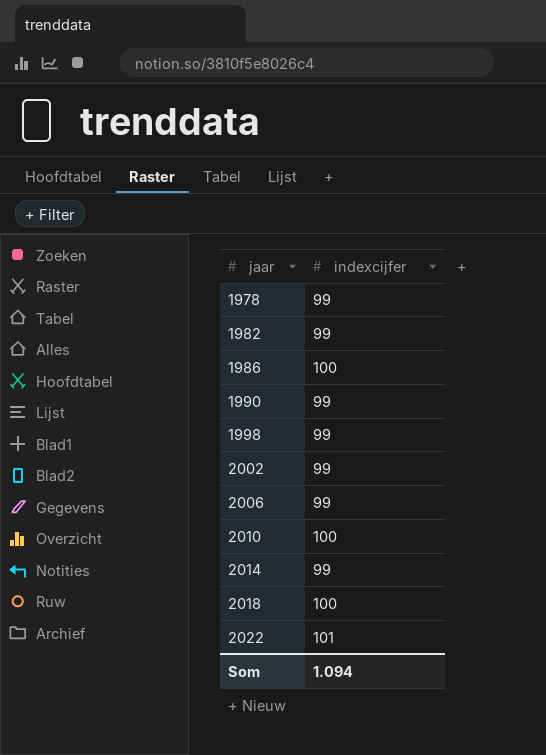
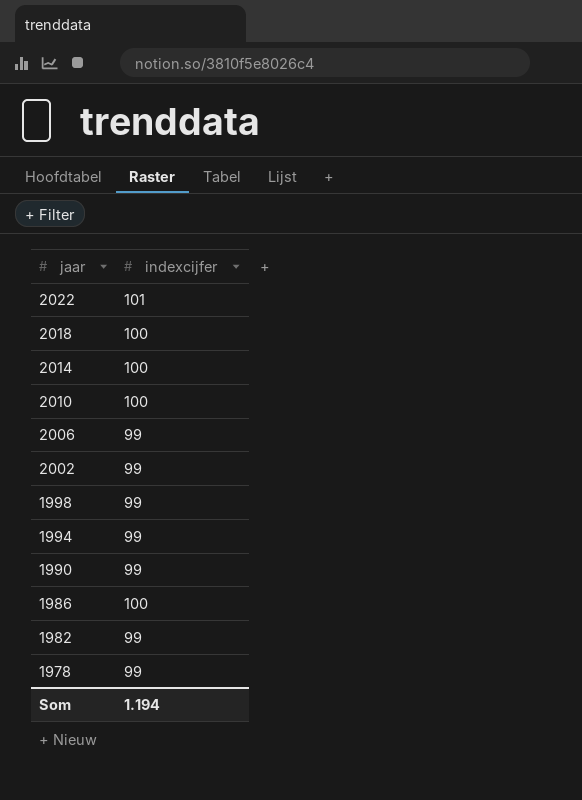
row order: jaar ascending -> jaar descending
2014 | indexcijfer: 99 -> 100
row 1994: none -> 99
Som | indexcijfer: 1.094 -> 1.194

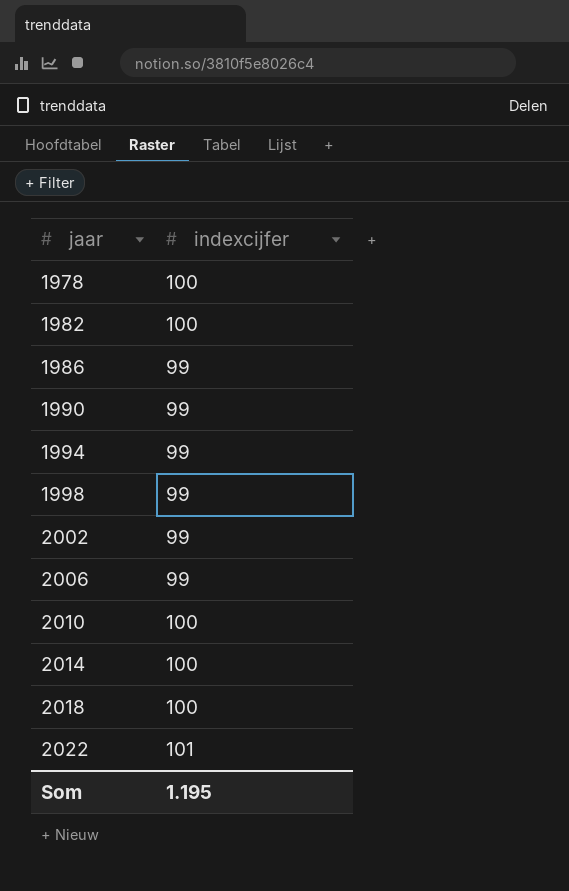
row order: jaar descending -> jaar ascending
1978 | indexcijfer: 99 -> 100
1982 | indexcijfer: 99 -> 100
1986 | indexcijfer: 100 -> 99
Som | indexcijfer: 1.194 -> 1.195

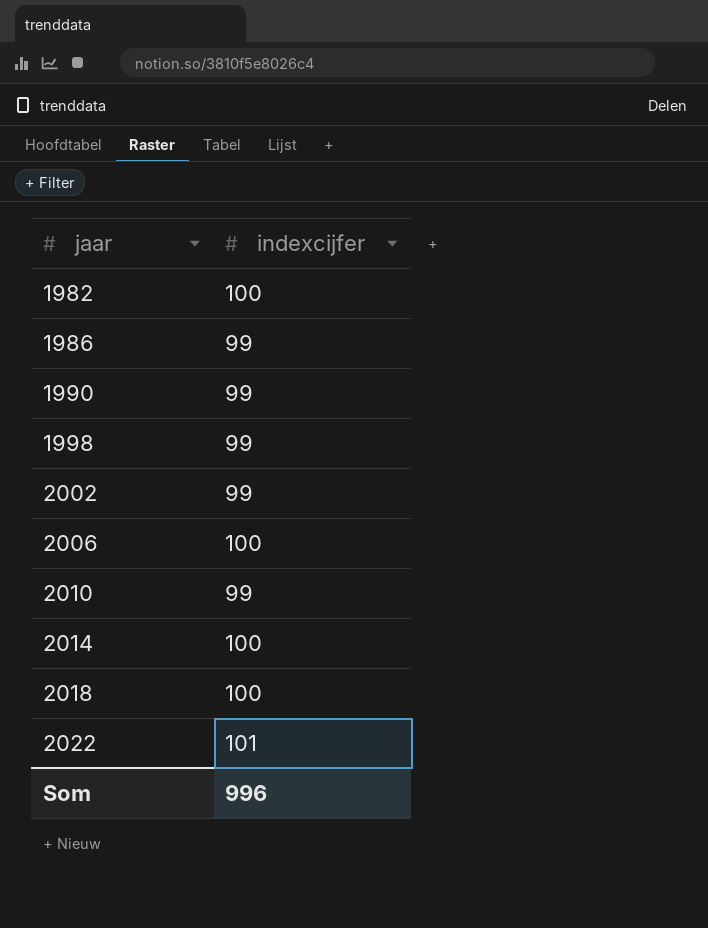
row 1978: 100 -> none
row 1994: 99 -> none
2006 | indexcijfer: 99 -> 100
2010 | indexcijfer: 100 -> 99
Som | indexcijfer: 1.195 -> 996

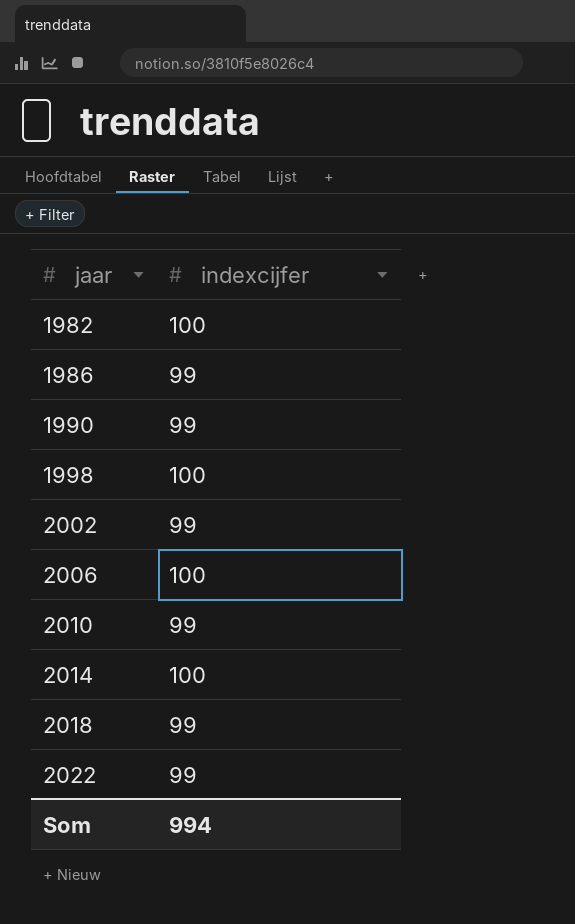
1998 | indexcijfer: 99 -> 100
2018 | indexcijfer: 100 -> 99
2022 | indexcijfer: 101 -> 99
Som | indexcijfer: 996 -> 994

